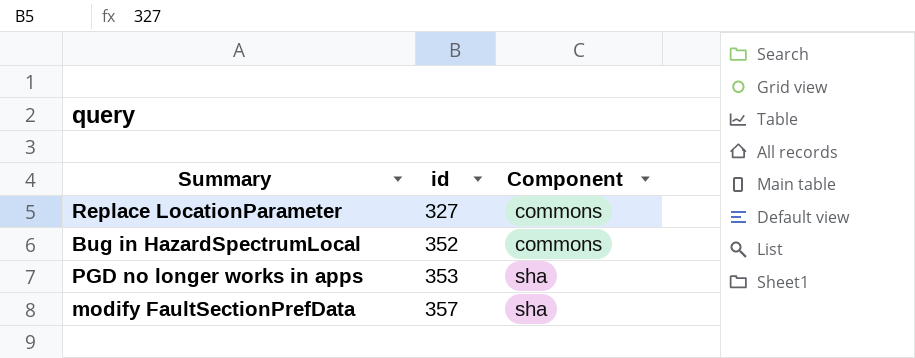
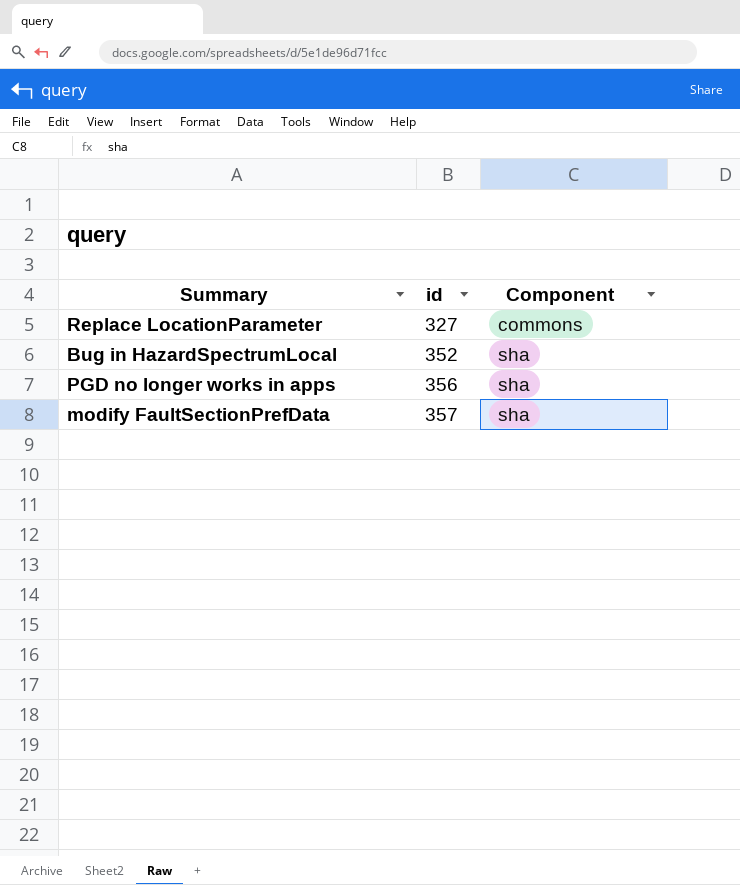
Bug in HazardSpectrumLocal | Component: commons -> sha
PGD no longer works in apps | id: 353 -> 356

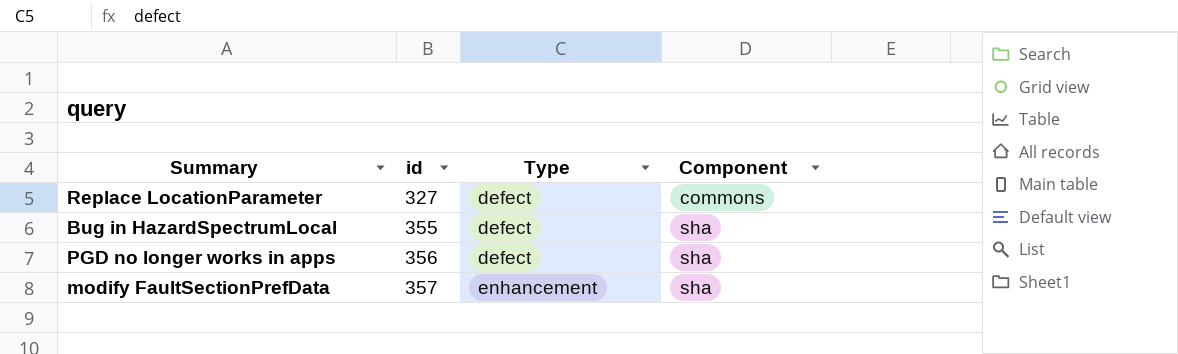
column Type | position: none -> 3
Bug in HazardSpectrumLocal | id: 352 -> 355

